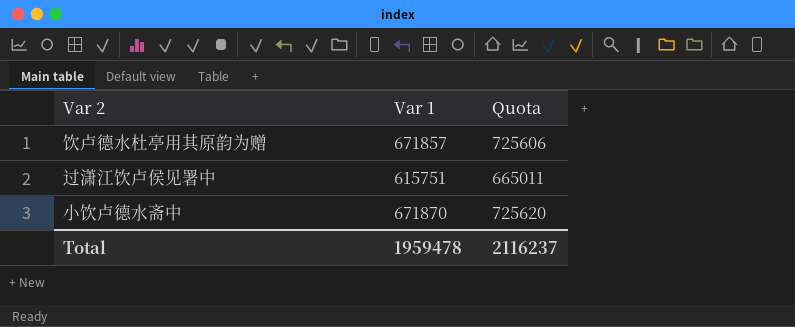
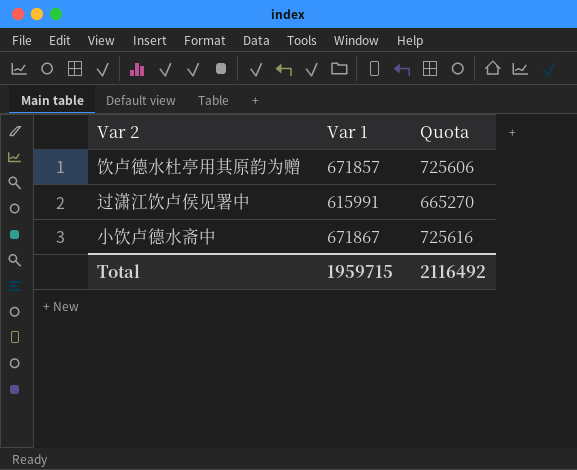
过潇江饮卢侯见署中 | Var 1: 615751 -> 615991
过潇江饮卢侯见署中 | Quota: 665011 -> 665270
小饮卢德水斋中 | Var 1: 671870 -> 671867
小饮卢德水斋中 | Quota: 725620 -> 725616
Total | Var 1: 1959478 -> 1959715
Total | Quota: 2116237 -> 2116492

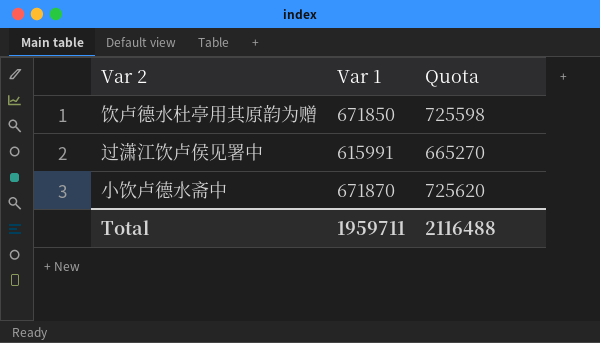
饮卢德水杜亭用其原韵为赠 | Var 1: 671857 -> 671850
饮卢德水杜亭用其原韵为赠 | Quota: 725606 -> 725598
小饮卢德水斋中 | Var 1: 671867 -> 671870
小饮卢德水斋中 | Quota: 725616 -> 725620
Total | Var 1: 1959715 -> 1959711
Total | Quota: 2116492 -> 2116488

